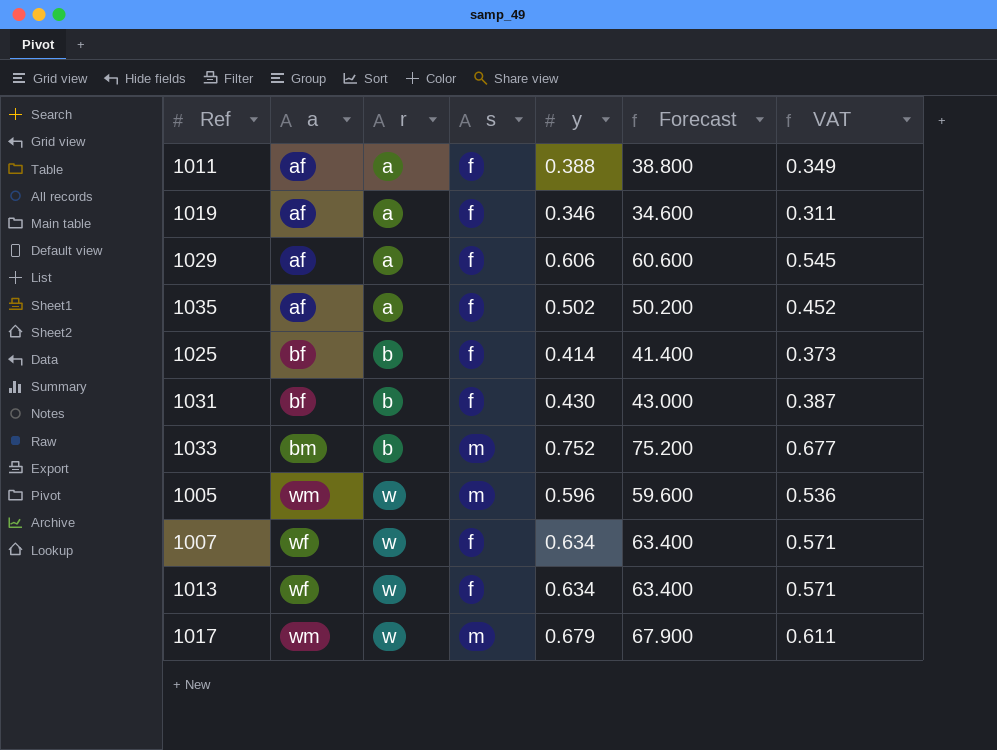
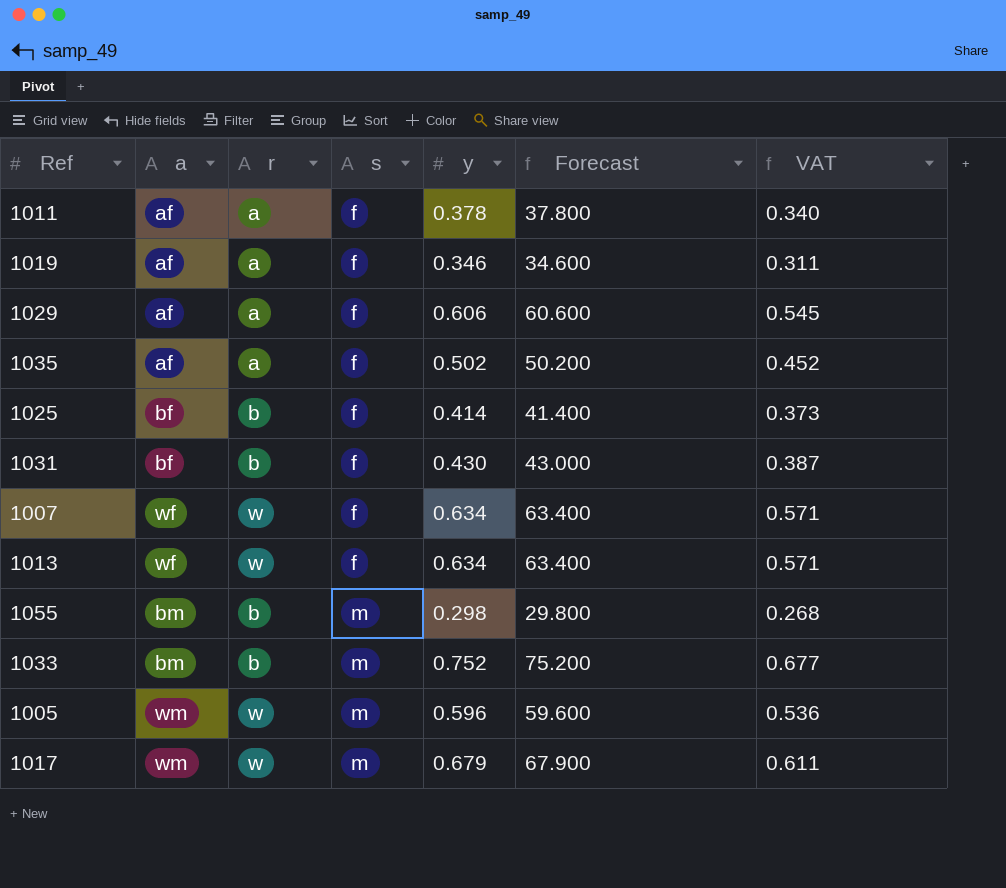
row order: r ascending -> s ascending
1011 | y: 0.388 -> 0.378
1011 | Forecast: 38.800 -> 37.800
1011 | VAT: 0.349 -> 0.340
row 1055: none -> bm | b | m | 0.298 | 29.800 | 0.268

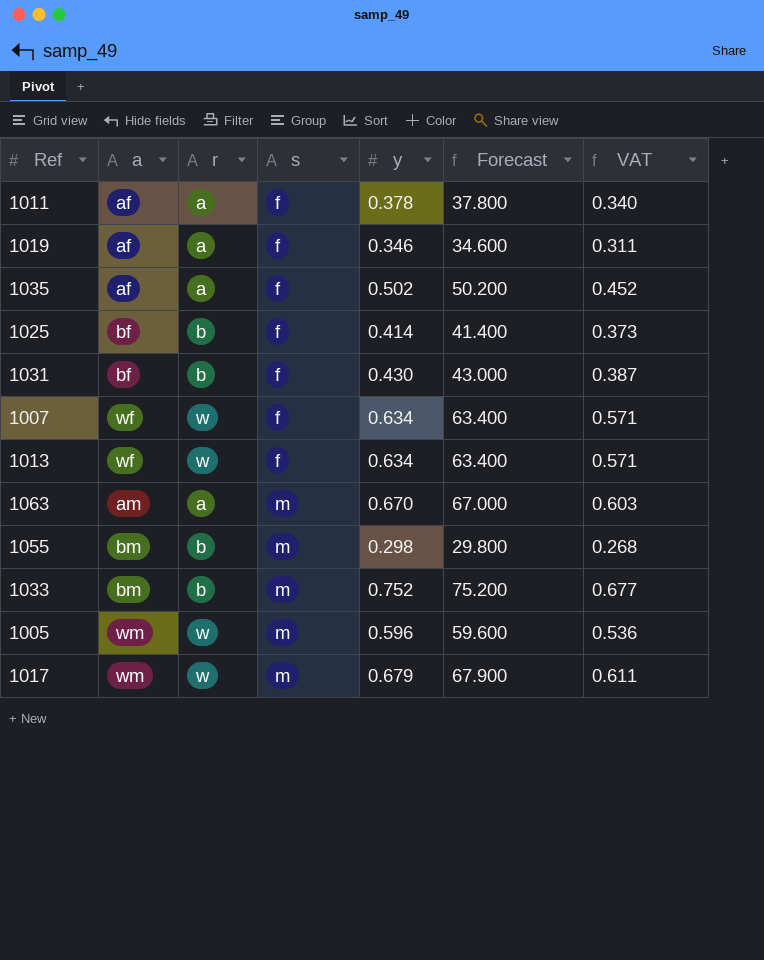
row 1029: af | a | f | 0.606 | 60.600 | 0.545 -> none
row 1063: none -> am | a | m | 0.670 | 67.000 | 0.603

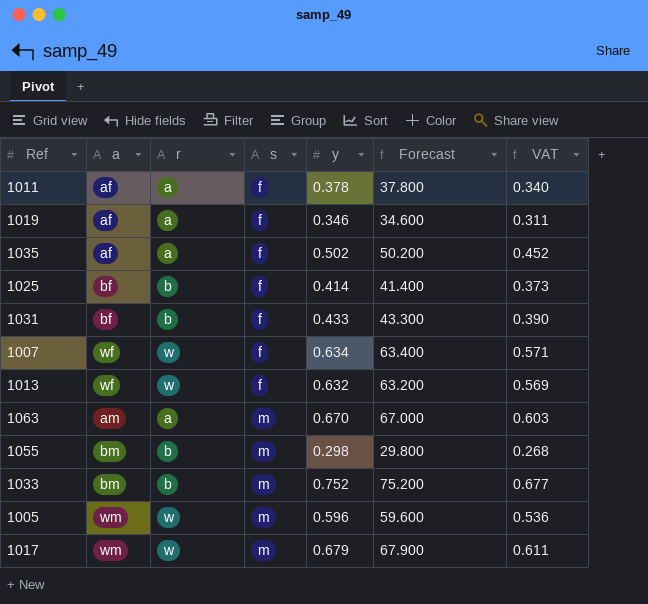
1031 | y: 0.430 -> 0.433
1031 | Forecast: 43.000 -> 43.300
1031 | VAT: 0.387 -> 0.390
1013 | y: 0.634 -> 0.632
1013 | Forecast: 63.400 -> 63.200
1013 | VAT: 0.571 -> 0.569

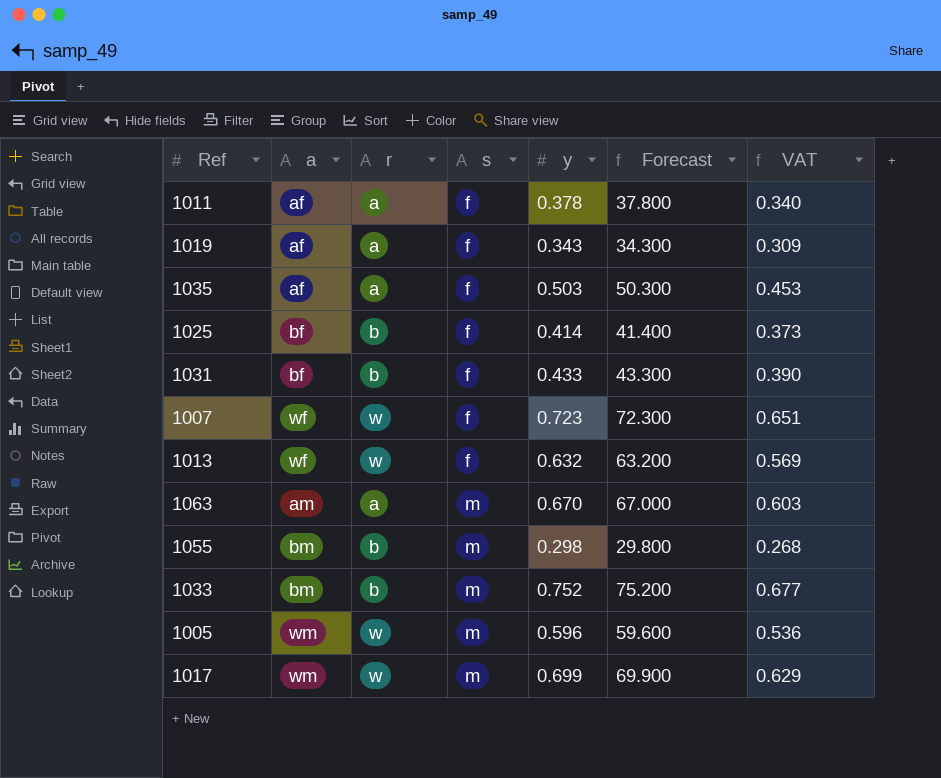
1019 | y: 0.346 -> 0.343
1019 | Forecast: 34.600 -> 34.300
1019 | VAT: 0.311 -> 0.309
1035 | y: 0.502 -> 0.503
1035 | Forecast: 50.200 -> 50.300
1035 | VAT: 0.452 -> 0.453
1007 | y: 0.634 -> 0.723
1007 | Forecast: 63.400 -> 72.300
1007 | VAT: 0.571 -> 0.651
1017 | y: 0.679 -> 0.699
1017 | Forecast: 67.900 -> 69.900
1017 | VAT: 0.611 -> 0.629

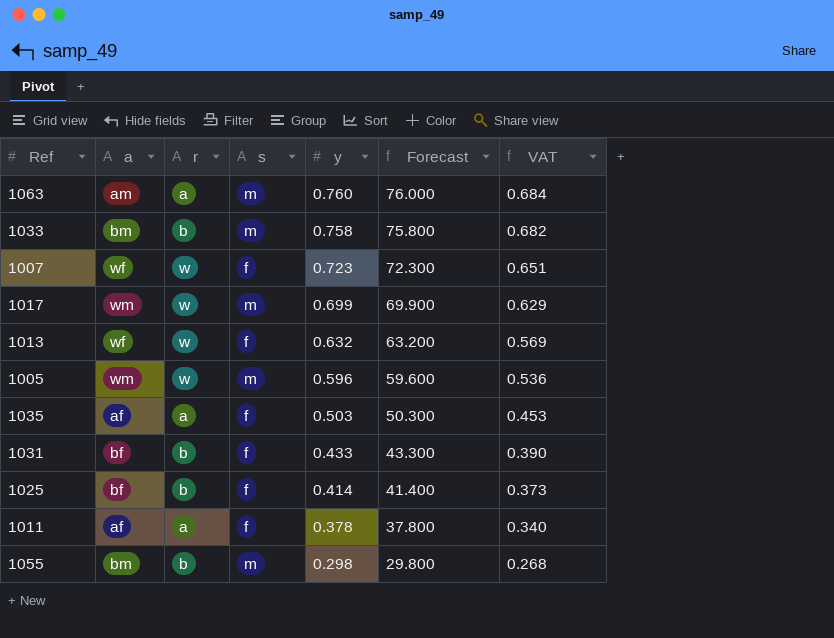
row order: s ascending -> y descending
row 1019: af | a | f | 0.343 | 34.300 | 0.309 -> none
1063 | y: 0.670 -> 0.760
1063 | Forecast: 67.000 -> 76.000
1063 | VAT: 0.603 -> 0.684
1033 | y: 0.752 -> 0.758
1033 | Forecast: 75.200 -> 75.800
1033 | VAT: 0.677 -> 0.682

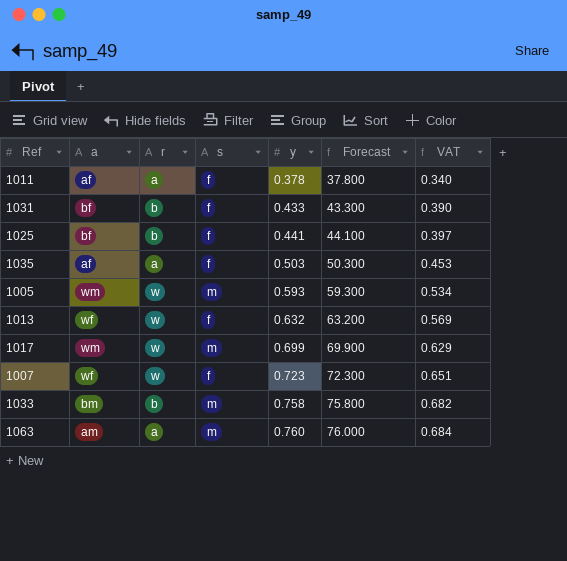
row order: y descending -> y ascending
row 1055: bm | b | m | 0.298 | 29.800 | 0.268 -> none
1025 | y: 0.414 -> 0.441
1025 | Forecast: 41.400 -> 44.100
1025 | VAT: 0.373 -> 0.397
1005 | y: 0.596 -> 0.593
1005 | Forecast: 59.600 -> 59.300
1005 | VAT: 0.536 -> 0.534

